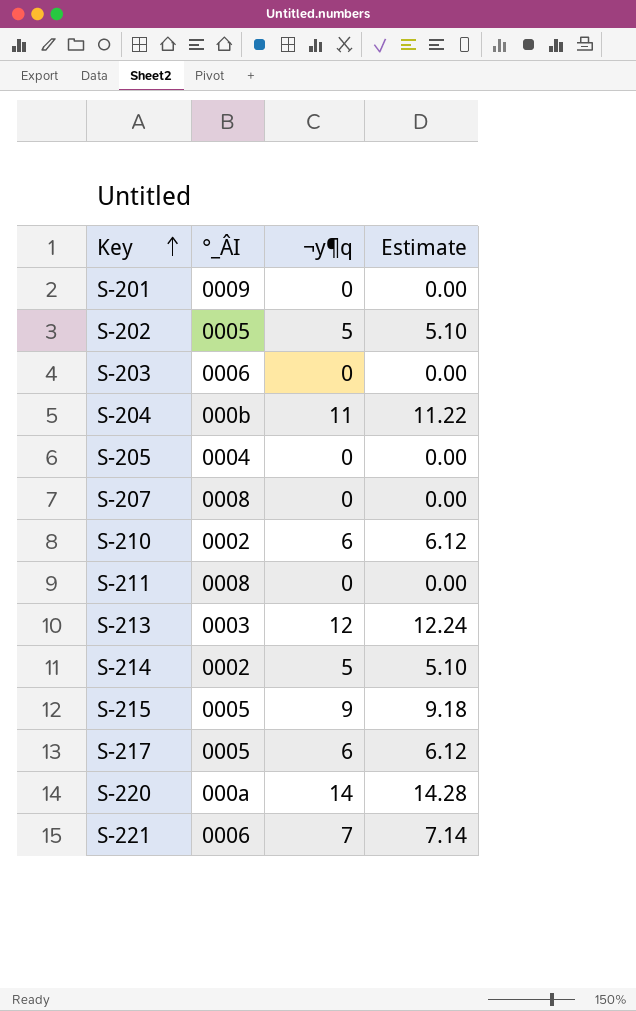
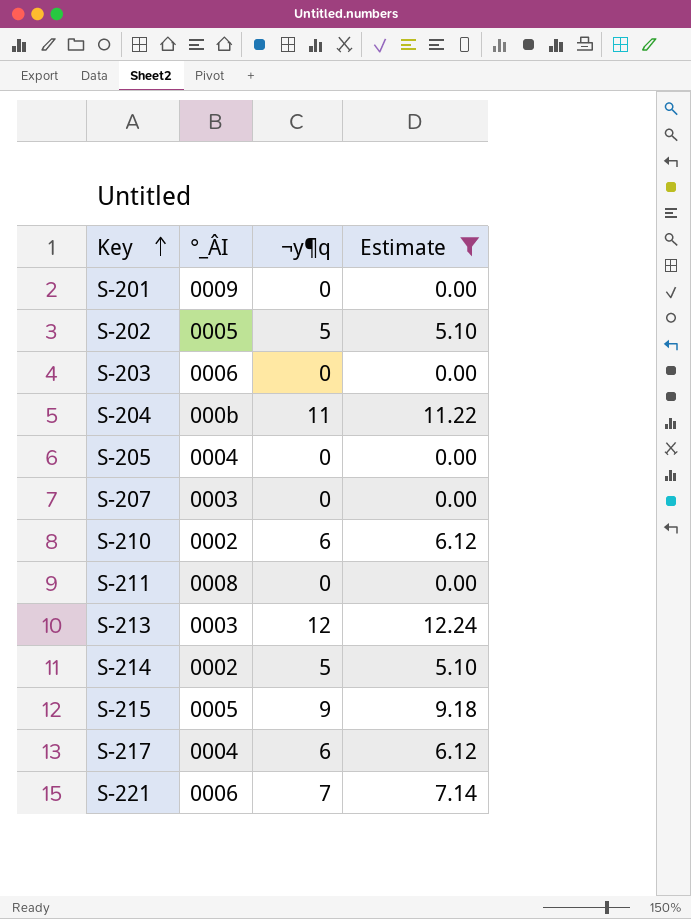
filter: none -> Estimate != 14.28
S-207 | °_ÂI: 0008 -> 0003
S-217 | °_ÂI: 0005 -> 0004

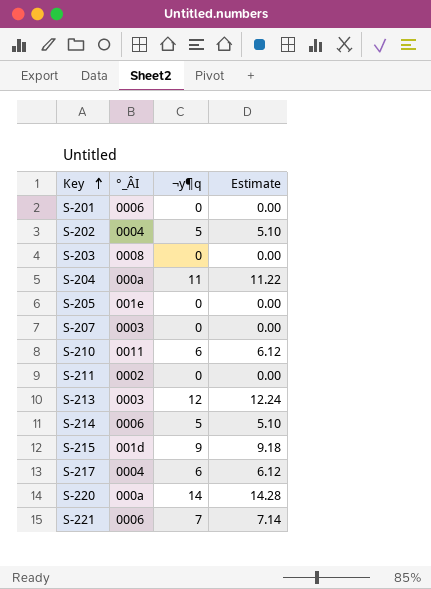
filter: Estimate != 14.28 -> none
S-201 | °_ÂI: 0009 -> 0006
S-202 | °_ÂI: 0005 -> 0004
S-203 | °_ÂI: 0006 -> 0008
S-204 | °_ÂI: 000b -> 000a
S-205 | °_ÂI: 0004 -> 001e
S-210 | °_ÂI: 0002 -> 0011
S-211 | °_ÂI: 0008 -> 0002
S-214 | °_ÂI: 0002 -> 0006
S-215 | °_ÂI: 0005 -> 001d

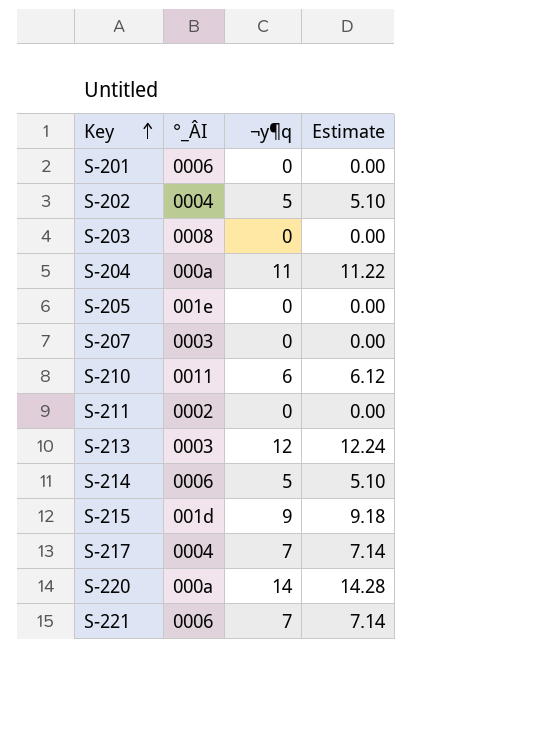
S-217 | ¬y¶q: 6 -> 7
S-217 | Estimate: 6.12 -> 7.14

